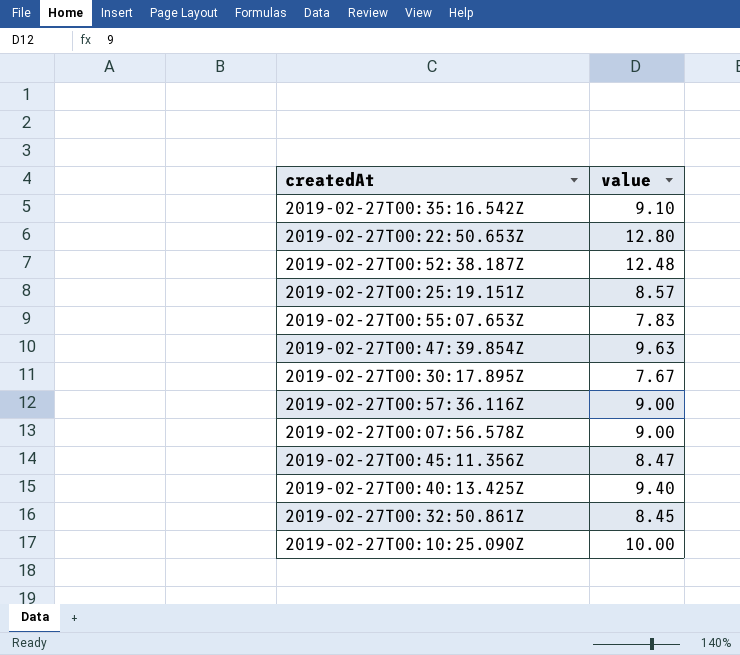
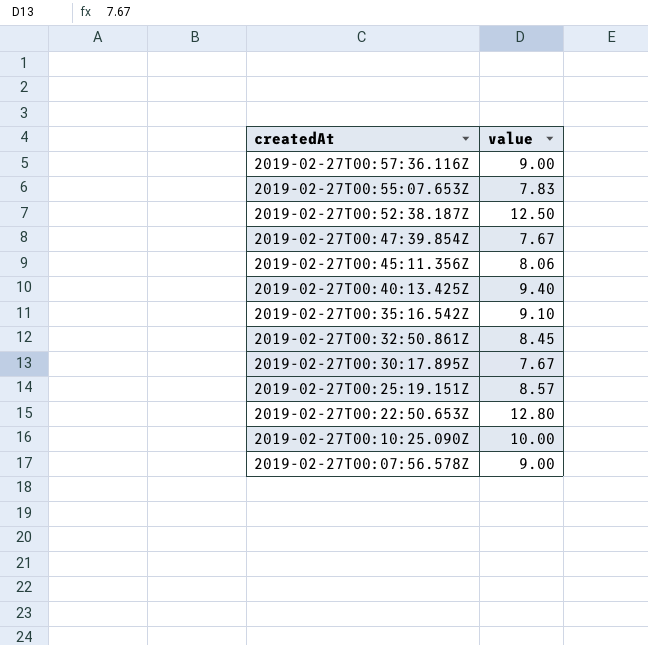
row order: none -> createdAt descending
2019-02-27T00:52:38.187Z | value: 12.48 -> 12.50
2019-02-27T00:47:39.854Z | value: 9.63 -> 7.67
2019-02-27T00:45:11.356Z | value: 8.47 -> 8.06

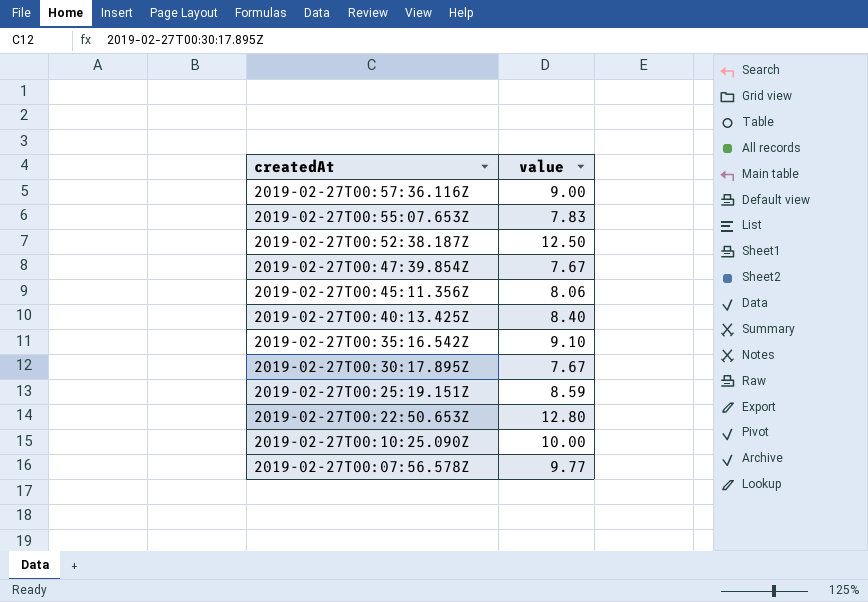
row 2019-02-27T00:32:50.861Z: 8.45 -> none
2019-02-27T00:40:13.425Z | value: 9.40 -> 8.40
2019-02-27T00:25:19.151Z | value: 8.57 -> 8.59
2019-02-27T00:07:56.578Z | value: 9.00 -> 9.77

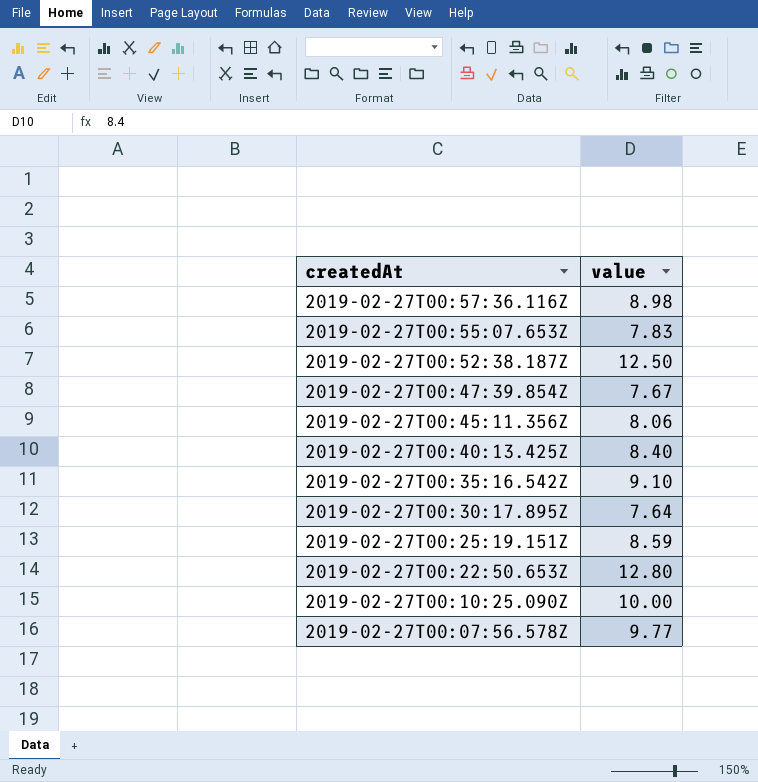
2019-02-27T00:57:36.116Z | value: 9.00 -> 8.98
2019-02-27T00:30:17.895Z | value: 7.67 -> 7.64

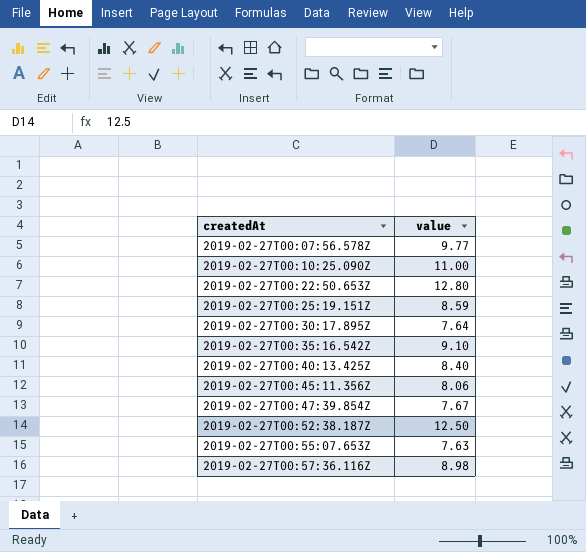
row order: createdAt descending -> createdAt ascending
2019-02-27T00:10:25.090Z | value: 10.00 -> 11.00
2019-02-27T00:55:07.653Z | value: 7.83 -> 7.63

